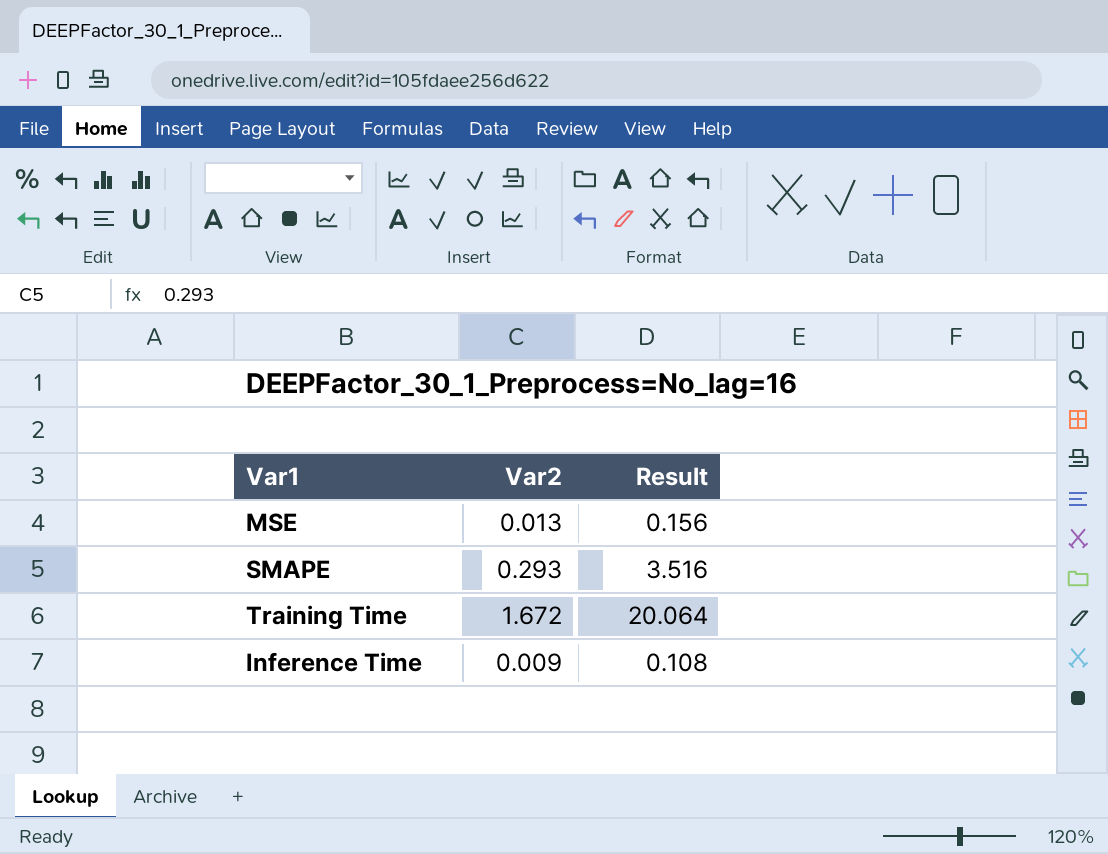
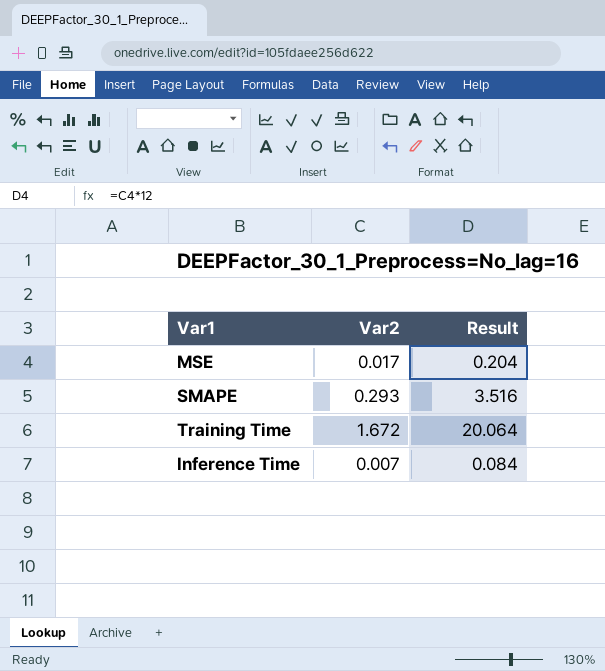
MSE | Var2: 0.013 -> 0.017
MSE | Result: 0.156 -> 0.204
Inference Time | Var2: 0.009 -> 0.007
Inference Time | Result: 0.108 -> 0.084

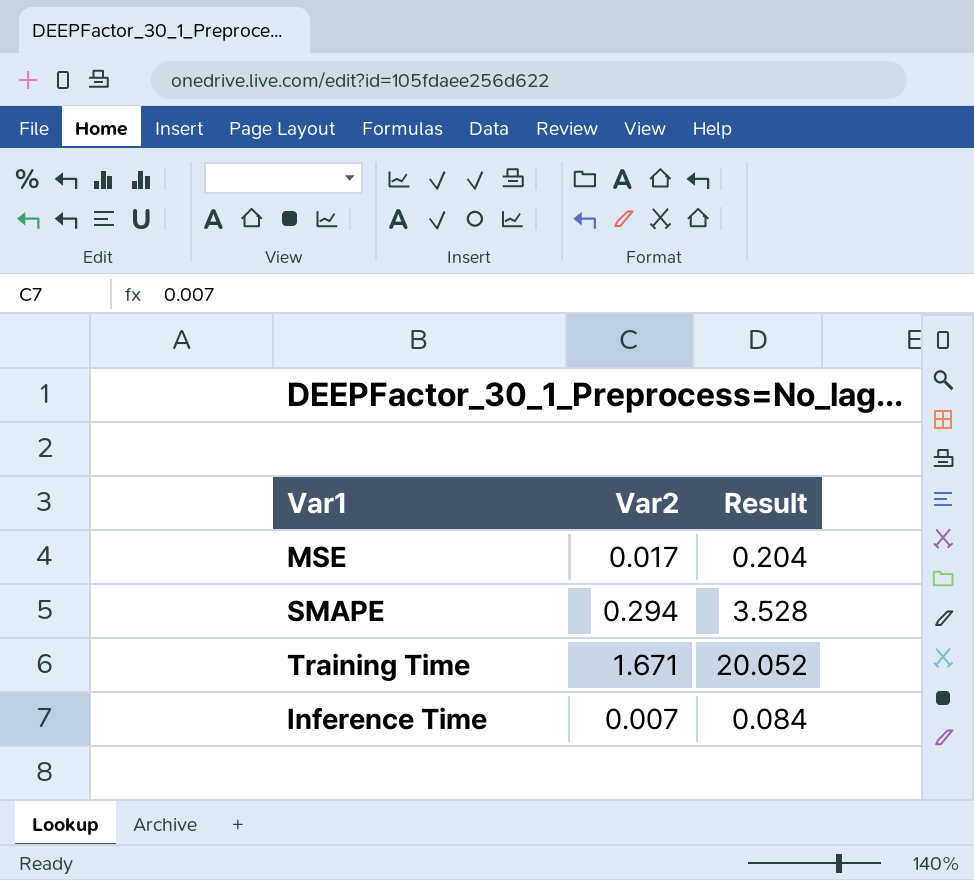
SMAPE | Var2: 0.293 -> 0.294
SMAPE | Result: 3.516 -> 3.528
Training Time | Var2: 1.672 -> 1.671
Training Time | Result: 20.064 -> 20.052

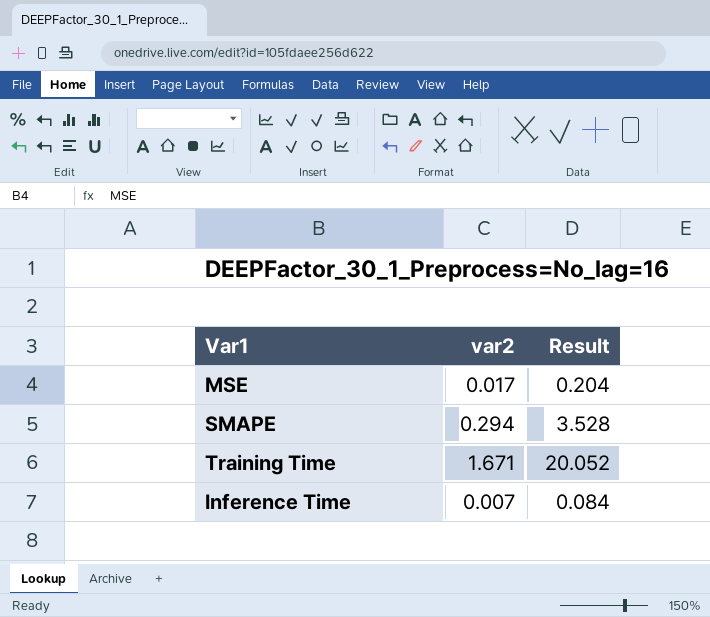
column name: Var2 -> var2

